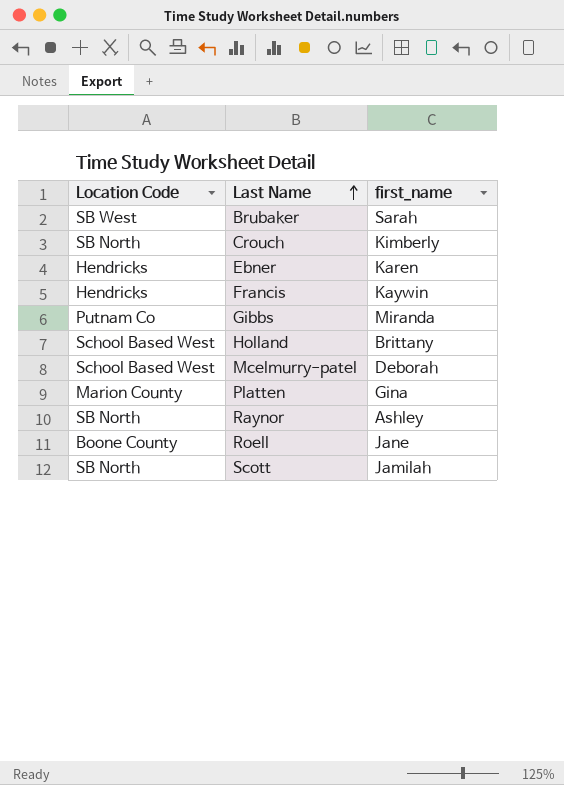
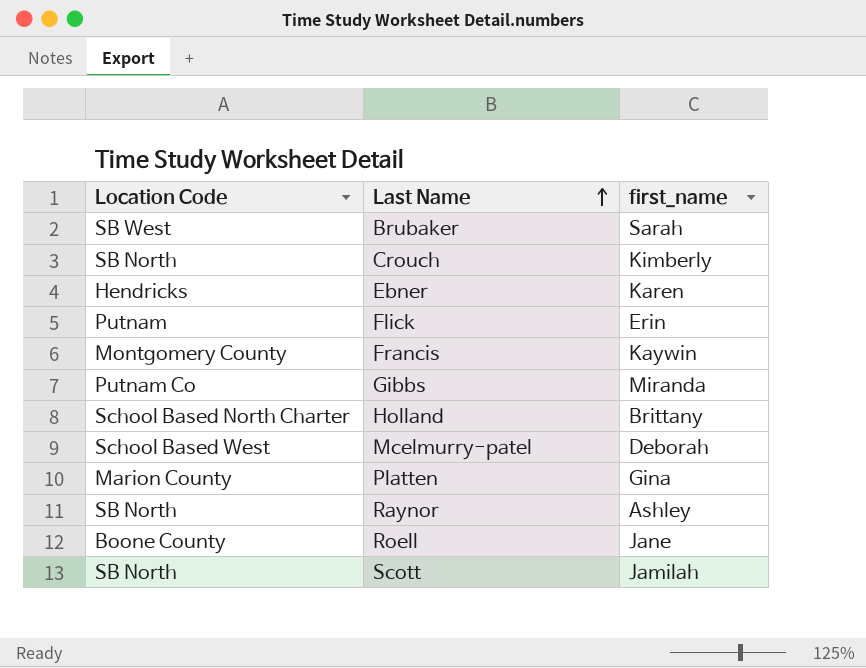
row Flick: none -> Putnam | Erin
Francis | Location Code: Hendricks -> Montgomery County
Holland | Location Code: School Based West -> School Based North Charter

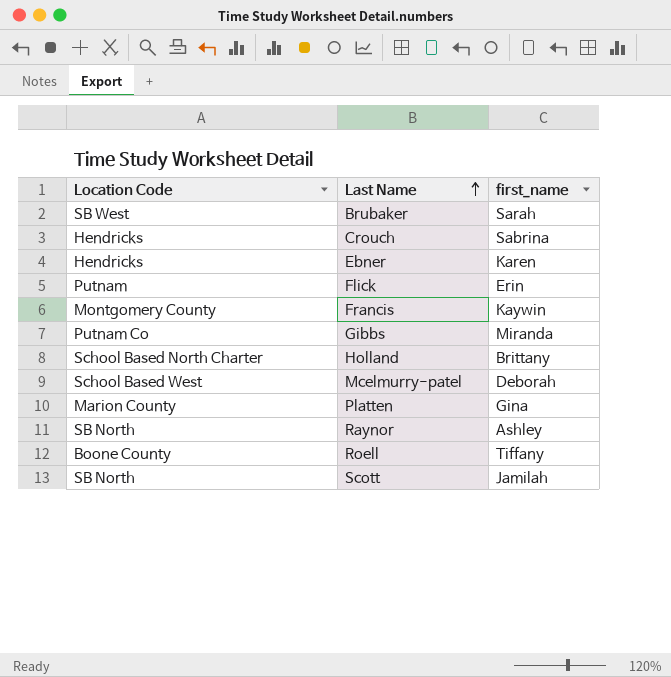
Crouch | Location Code: SB North -> Hendricks
Crouch | first_name: Kimberly -> Sabrina
Roell | first_name: Jane -> Tiffany

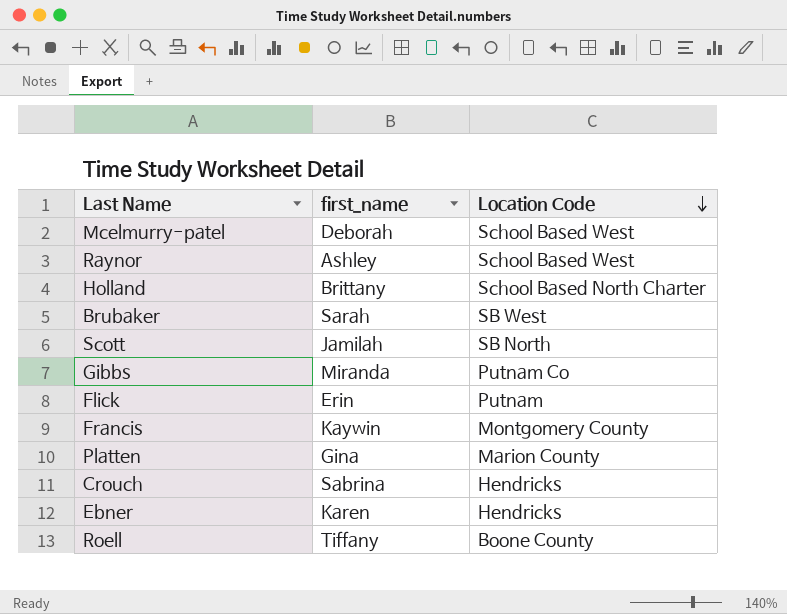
row order: Last Name ascending -> Location Code descending
column Location Code | position: 1 -> 3
Raynor | Location Code: SB North -> School Based West

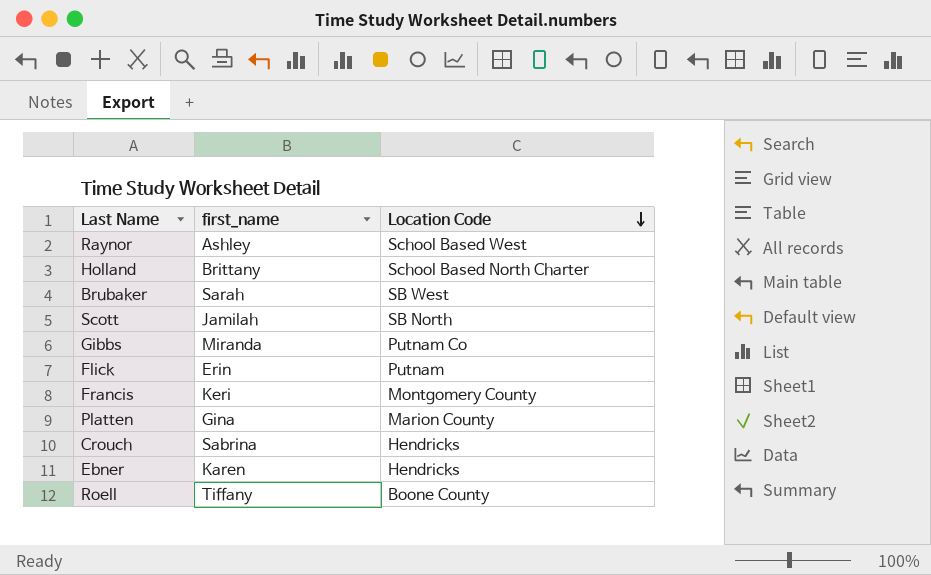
row Mcelmurry-patel: Deborah | School Based West -> none
Francis | first_name: Kaywin -> Keri

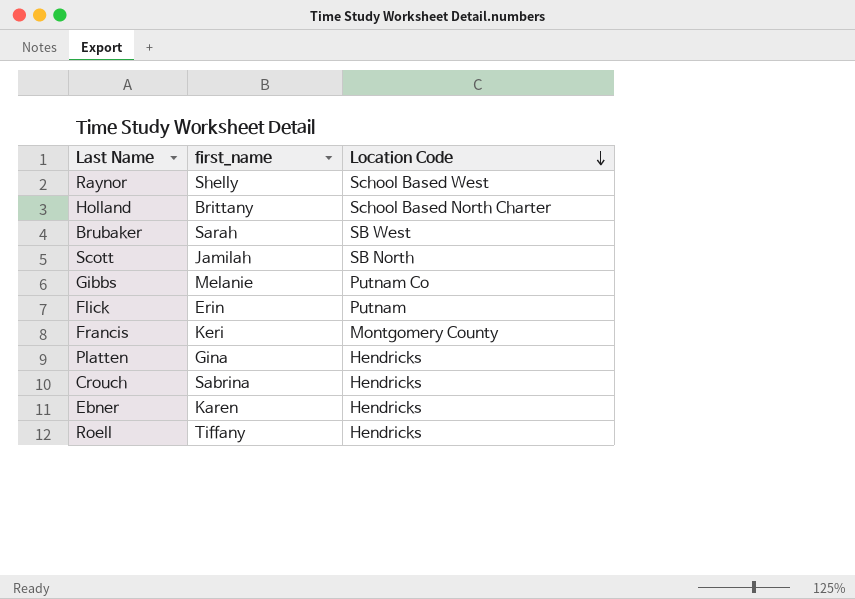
Raynor | first_name: Ashley -> Shelly
Gibbs | first_name: Miranda -> Melanie
Platten | Location Code: Marion County -> Hendricks
Roell | Location Code: Boone County -> Hendricks

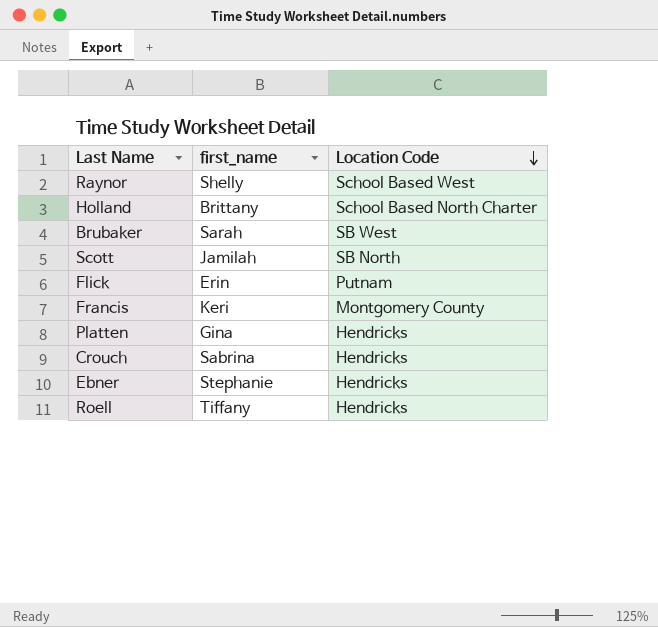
row Gibbs: Melanie | Putnam Co -> none
Ebner | first_name: Karen -> Stephanie

